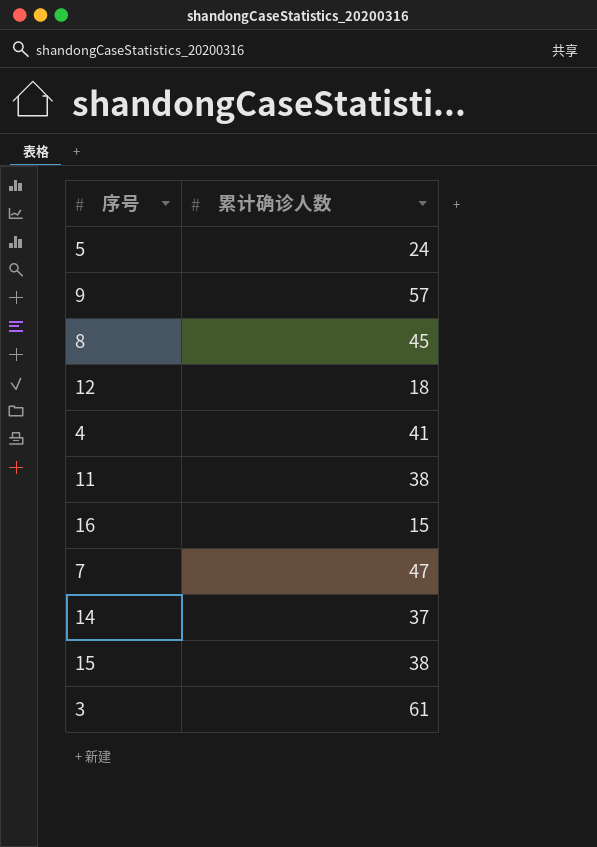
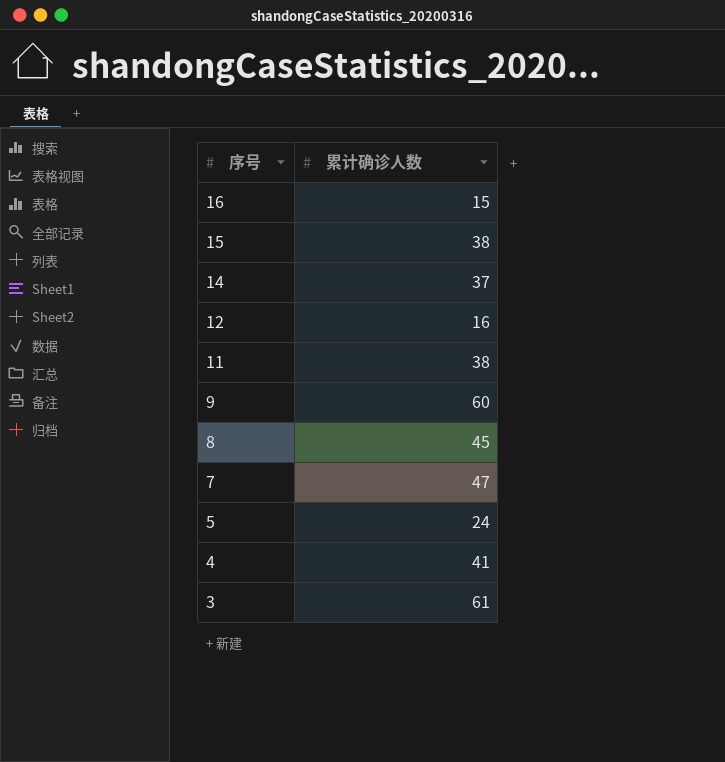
row order: none -> 序号 descending
12 | 累计确诊人数: 18 -> 16
9 | 累计确诊人数: 57 -> 60

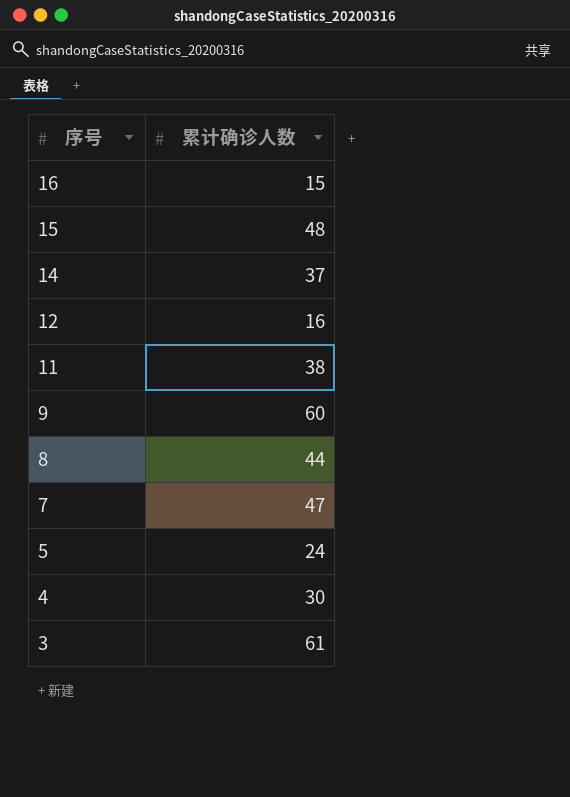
15 | 累计确诊人数: 38 -> 48
8 | 累计确诊人数: 45 -> 44
4 | 累计确诊人数: 41 -> 30

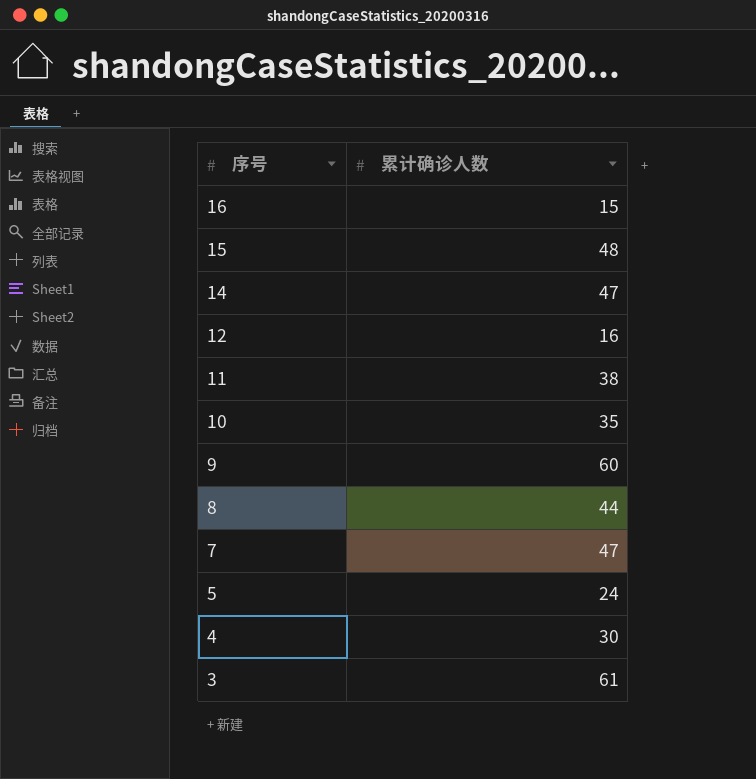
14 | 累计确诊人数: 37 -> 47
row 10: none -> 35

